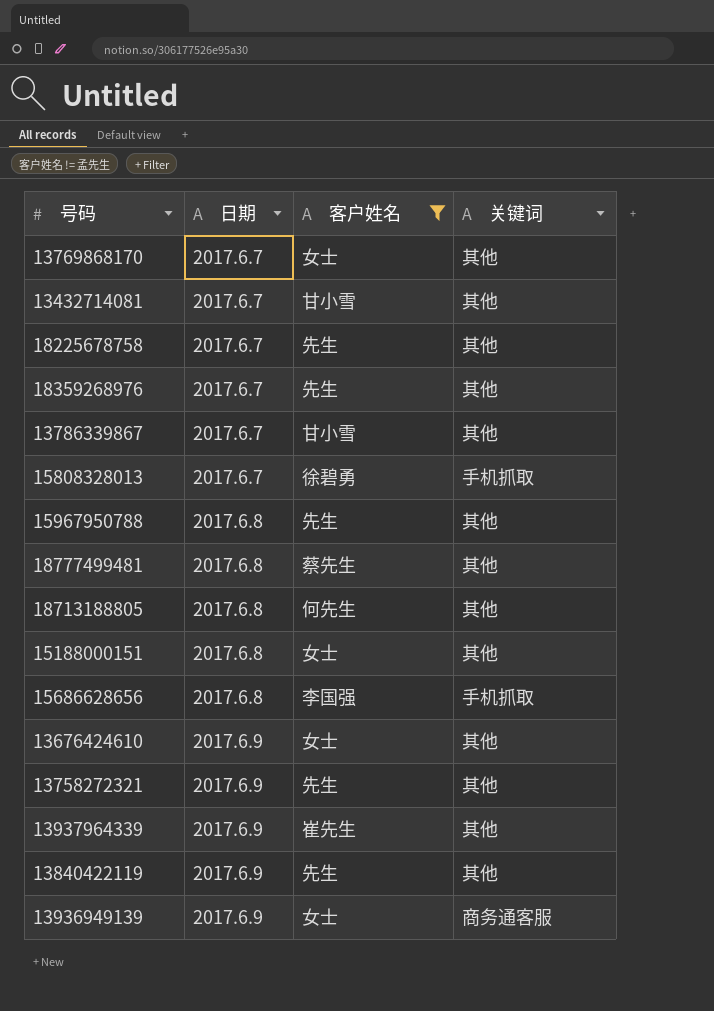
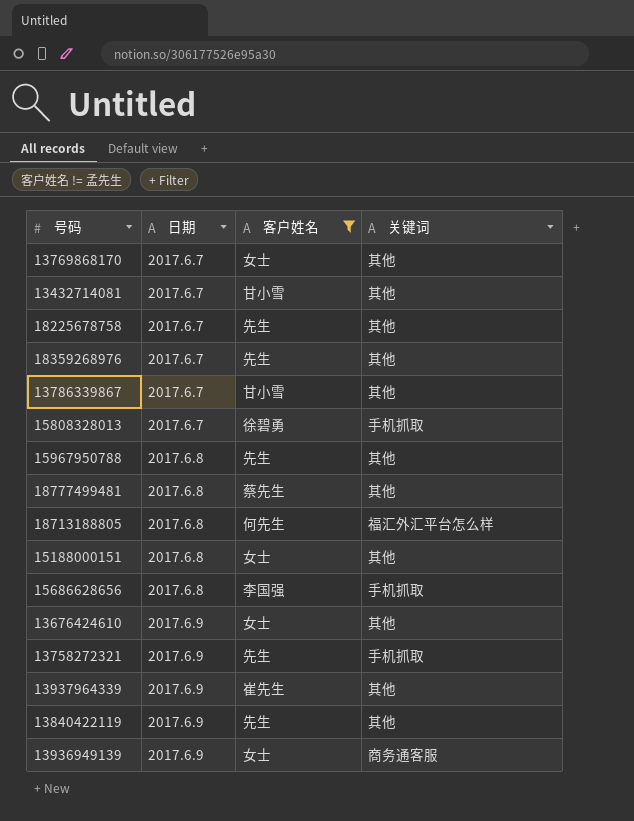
18713188805 | 关键词: 其他 -> 福汇外汇平台怎么样
13758272321 | 关键词: 其他 -> 手机抓取

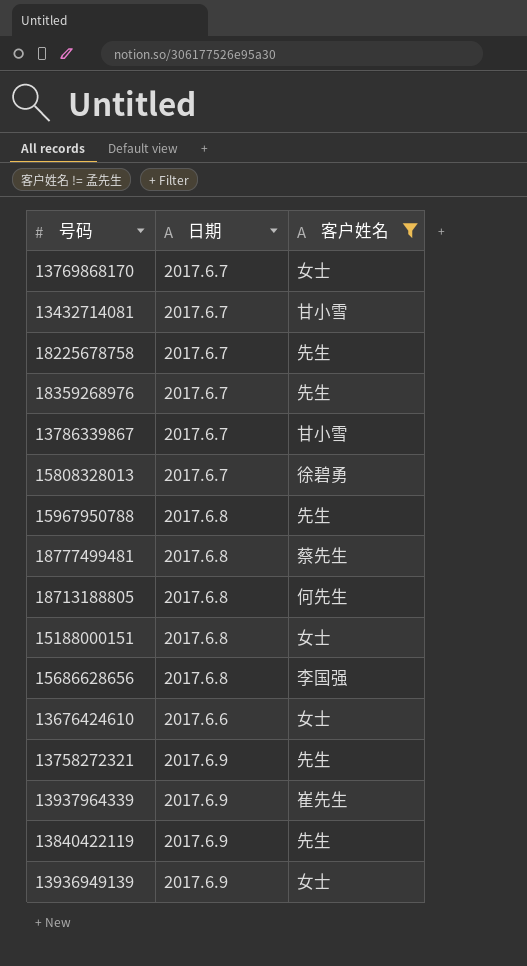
column 关键词 | position: 4 -> none
13676424610 | 日期: 2017.6.9 -> 2017.6.6

